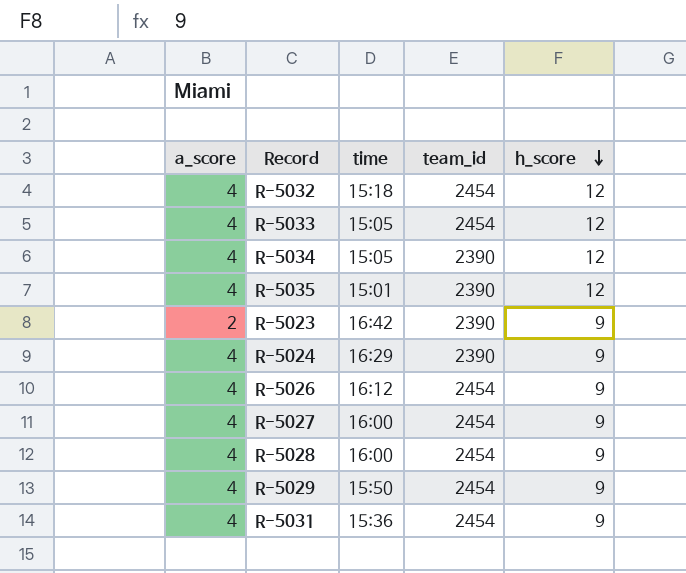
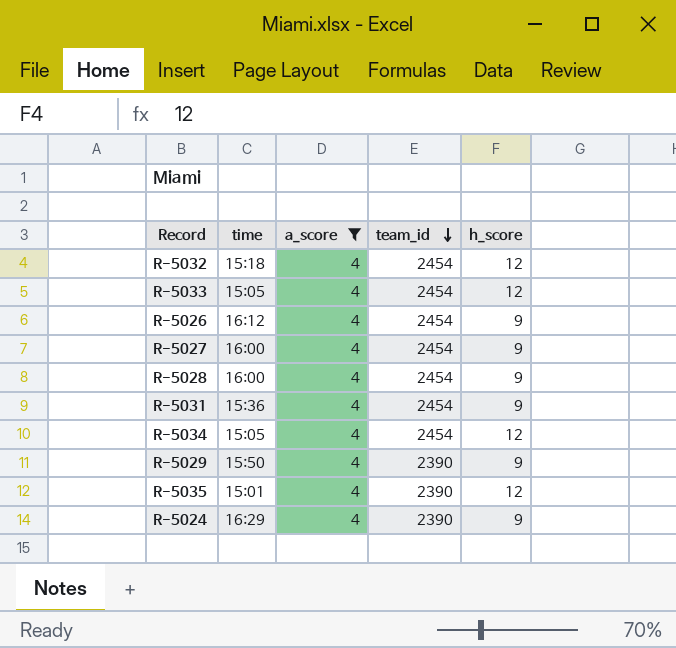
filter: none -> a_score = 4
row order: h_score descending -> team_id descending
column a_score | position: 1 -> 3
R-5034 | team_id: 2390 -> 2454
R-5029 | team_id: 2454 -> 2390

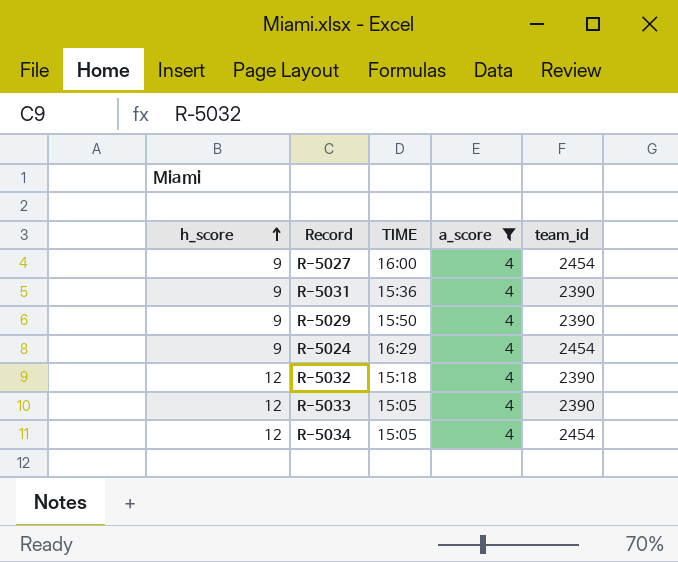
row order: team_id descending -> h_score ascending
column h_score | position: 5 -> 1
column name: time -> TIME
row R-5026: 16:12 | 4 | 2454 | 9 -> none
row R-5028: 16:00 | 4 | 2454 | 9 -> none
row R-5035: 15:01 | 4 | 2390 | 12 -> none
R-5031 | team_id: 2454 -> 2390
R-5024 | team_id: 2390 -> 2454
R-5032 | team_id: 2454 -> 2390
R-5033 | team_id: 2454 -> 2390

